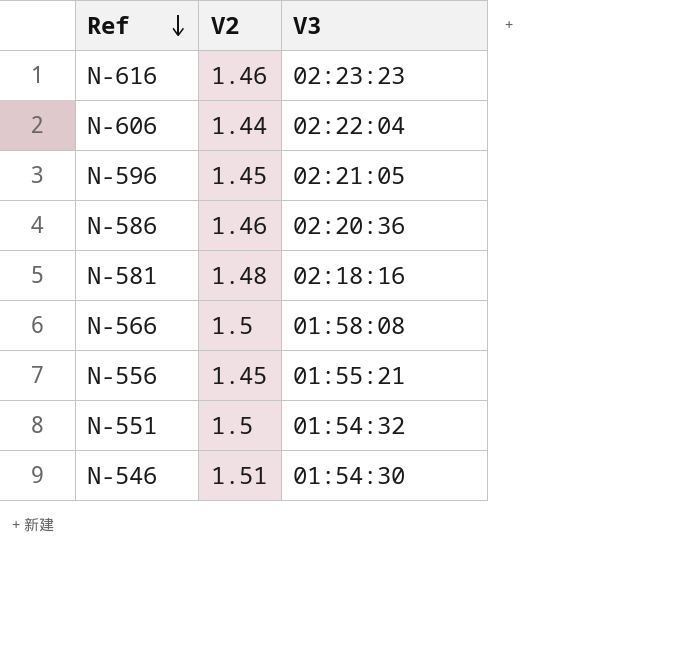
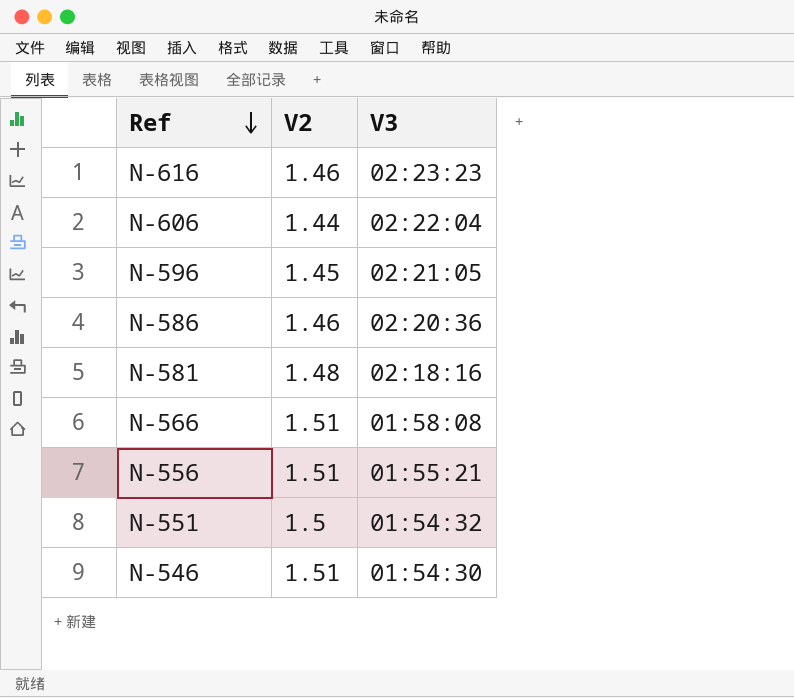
N-566 | V2: 1.5 -> 1.51
N-556 | V2: 1.45 -> 1.51

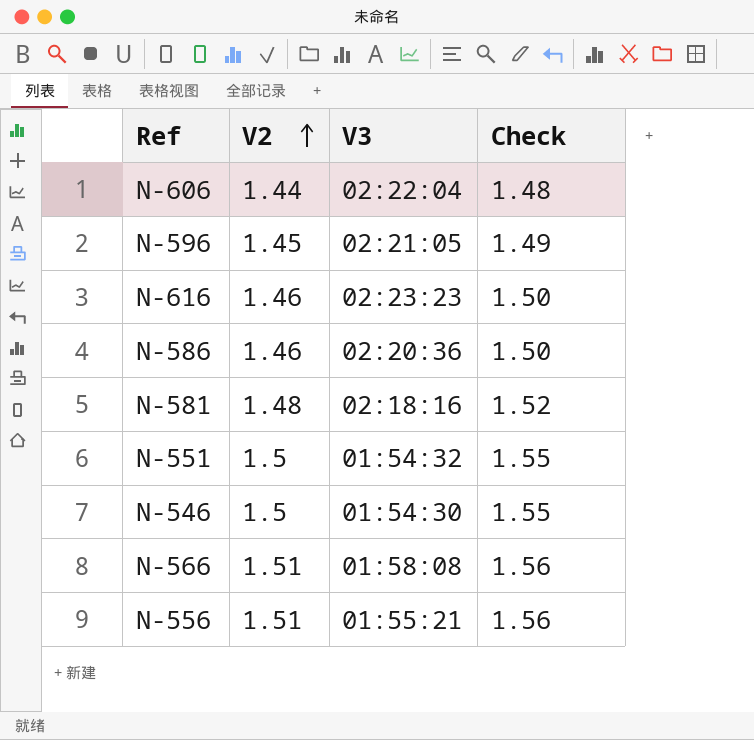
row order: Ref descending -> V2 ascending
column Check | formula: none -> [V2] * 1.03
N-546 | V2: 1.51 -> 1.5

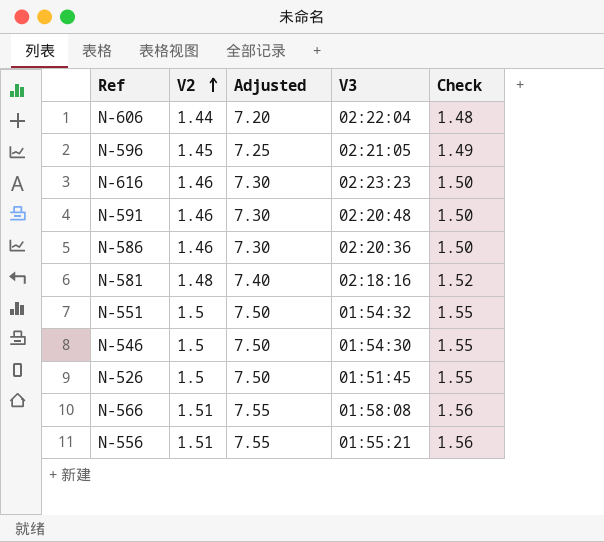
column Adjusted | formula: none -> [V2] * 5
row N-591: none -> 1.46 | 7.30 | 02:20:48 | 1.50
row N-526: none -> 1.5 | 7.50 | 01:51:45 | 1.55

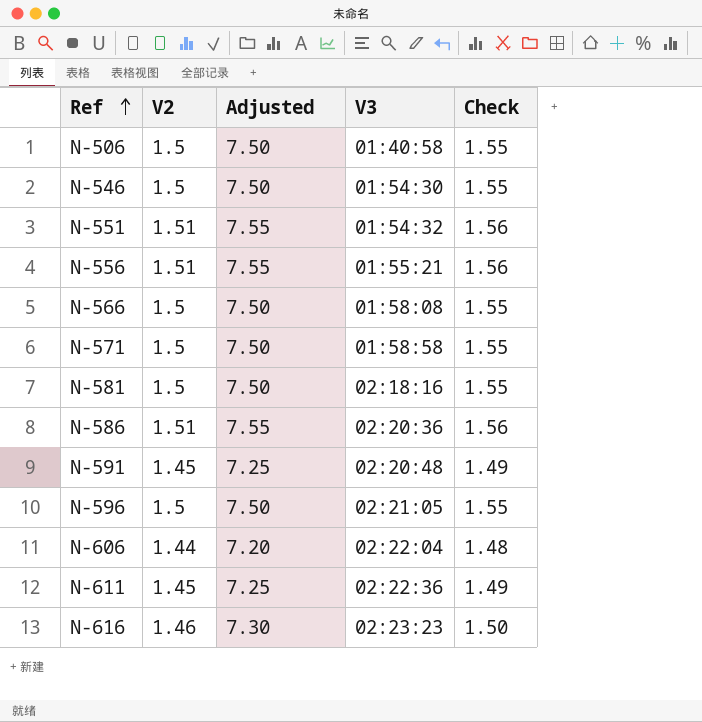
row order: V2 ascending -> Ref ascending
row N-526: 1.5 | 7.50 | 01:51:45 | 1.55 -> none
row N-506: none -> 1.5 | 7.50 | 01:40:58 | 1.55
N-551 | V2: 1.5 -> 1.51
N-551 | Adjusted: 7.50 -> 7.55
N-551 | Check: 1.55 -> 1.56
N-566 | V2: 1.51 -> 1.5
N-566 | Adjusted: 7.55 -> 7.50
N-566 | Check: 1.56 -> 1.55
row N-571: none -> 1.5 | 7.50 | 01:58:58 | 1.55
N-581 | V2: 1.48 -> 1.5
N-581 | Adjusted: 7.40 -> 7.50
N-581 | Check: 1.52 -> 1.55
N-586 | V2: 1.46 -> 1.51
N-586 | Adjusted: 7.30 -> 7.55
N-586 | Check: 1.50 -> 1.56
N-591 | V2: 1.46 -> 1.45
N-591 | Adjusted: 7.30 -> 7.25
N-591 | Check: 1.50 -> 1.49
N-596 | V2: 1.45 -> 1.5
N-596 | Adjusted: 7.25 -> 7.50
N-596 | Check: 1.49 -> 1.55
row N-611: none -> 1.45 | 7.25 | 02:22:36 | 1.49

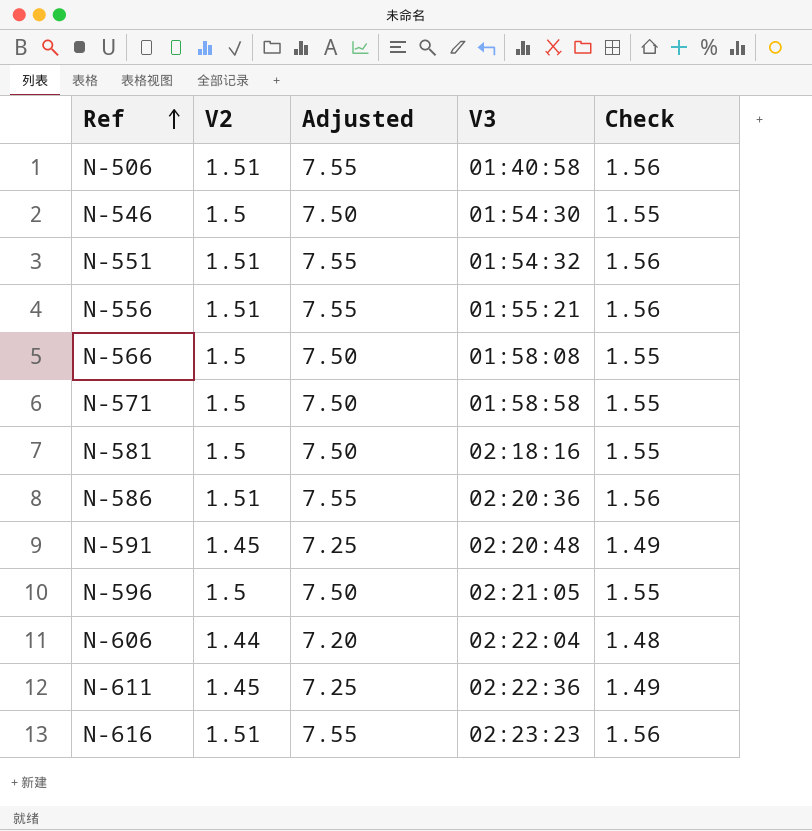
N-506 | V2: 1.5 -> 1.51
N-506 | Adjusted: 7.50 -> 7.55
N-506 | Check: 1.55 -> 1.56
N-616 | V2: 1.46 -> 1.51
N-616 | Adjusted: 7.30 -> 7.55
N-616 | Check: 1.50 -> 1.56

